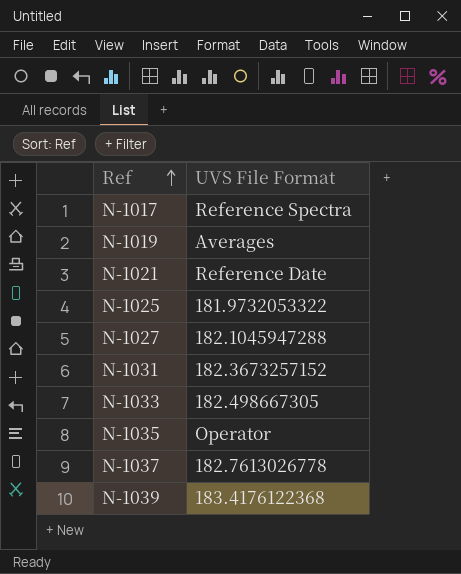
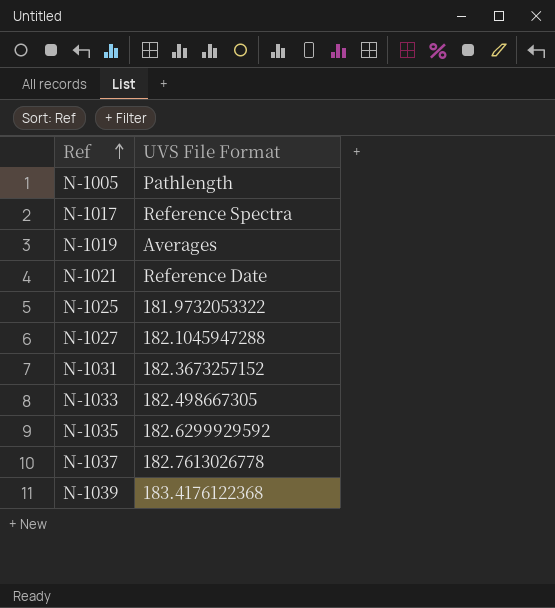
row N-1005: none -> Pathlength
N-1035 | UVS File Format: Operator -> 182.6299929592

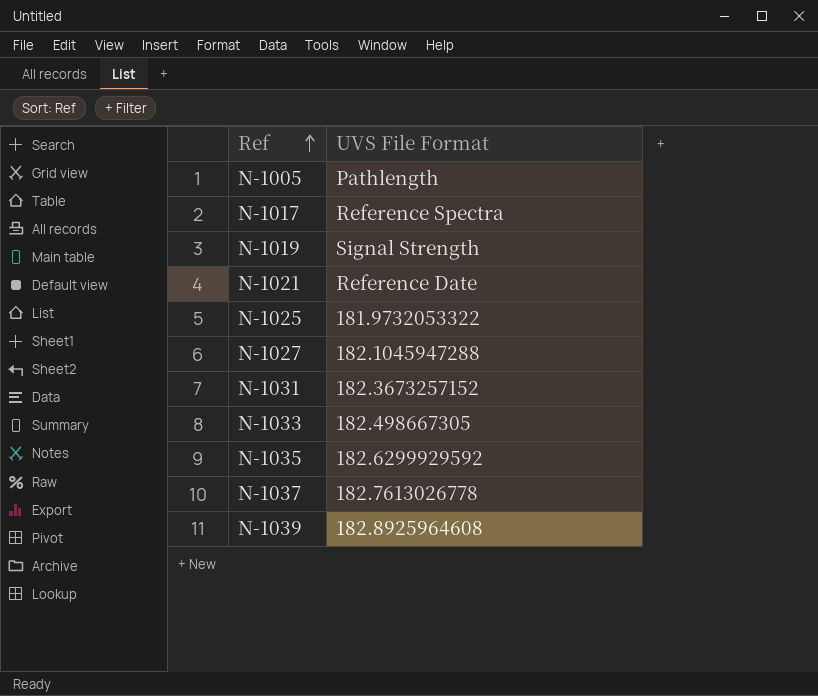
N-1019 | UVS File Format: Averages -> Signal Strength
N-1039 | UVS File Format: 183.4176122368 -> 182.8925964608

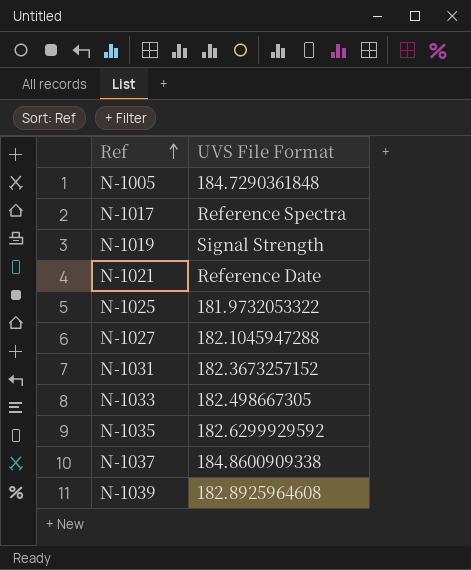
N-1005 | UVS File Format: Pathlength -> 184.7290361848
N-1037 | UVS File Format: 182.7613026778 -> 184.8600909338

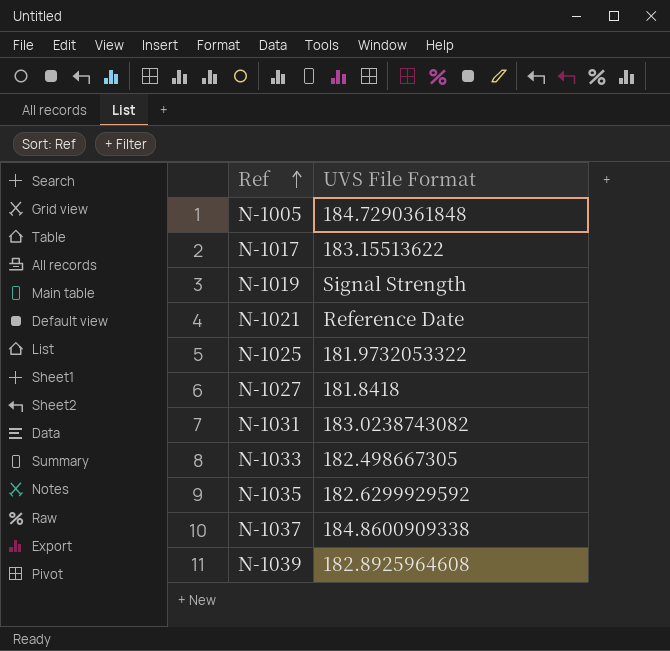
N-1017 | UVS File Format: Reference Spectra -> 183.15513622
N-1027 | UVS File Format: 182.1045947288 -> 181.8418
N-1031 | UVS File Format: 182.3673257152 -> 183.0238743082

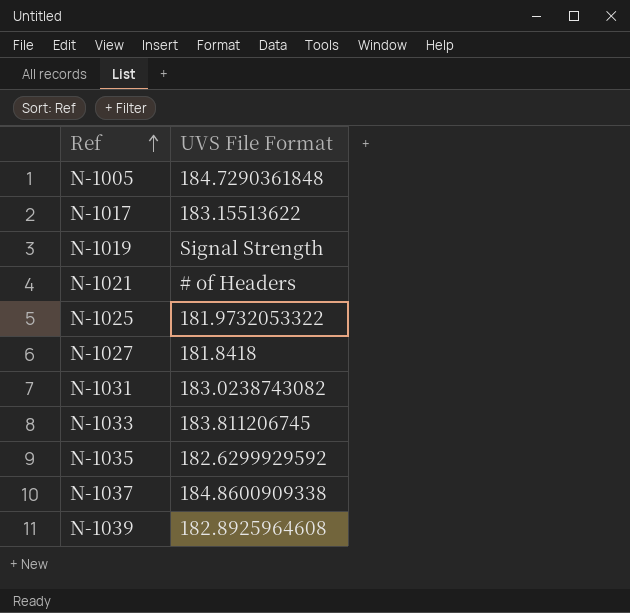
N-1021 | UVS File Format: Reference Date -> # of Headers
N-1033 | UVS File Format: 182.498667305 -> 183.811206745

